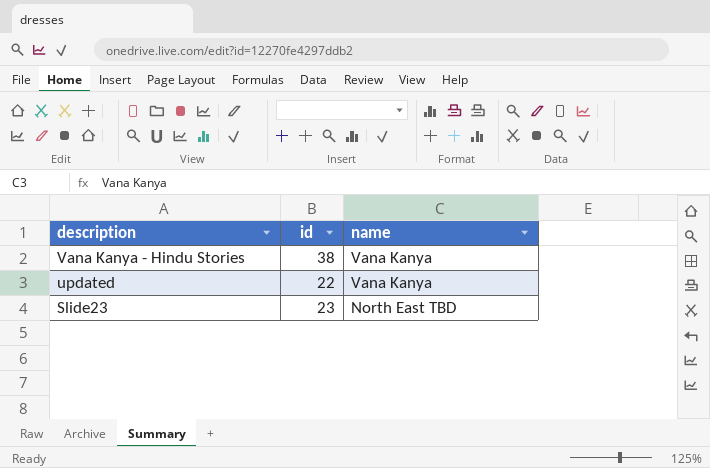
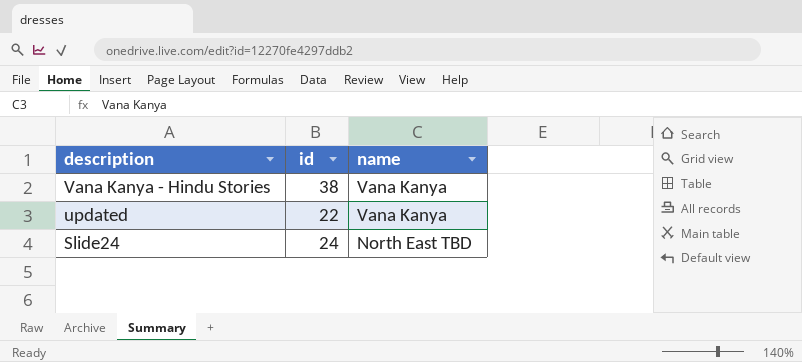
row Slide23: 23 | North East TBD -> none
row Slide24: none -> 24 | North East TBD

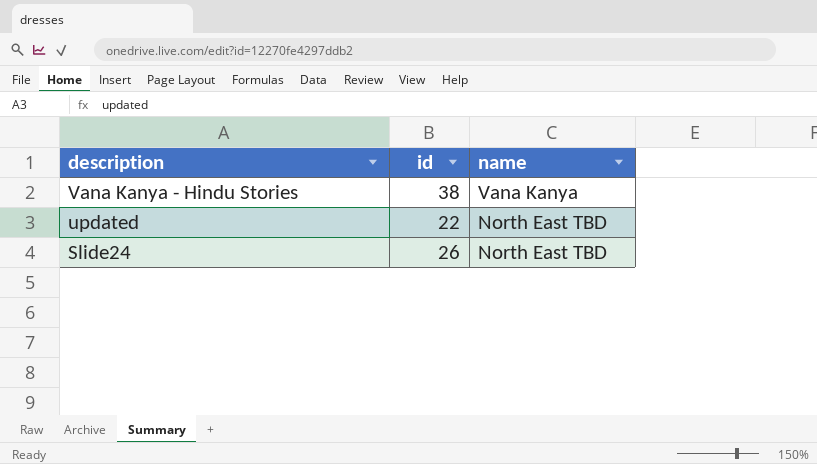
updated | name: Vana Kanya -> North East TBD
Slide24 | id: 24 -> 26

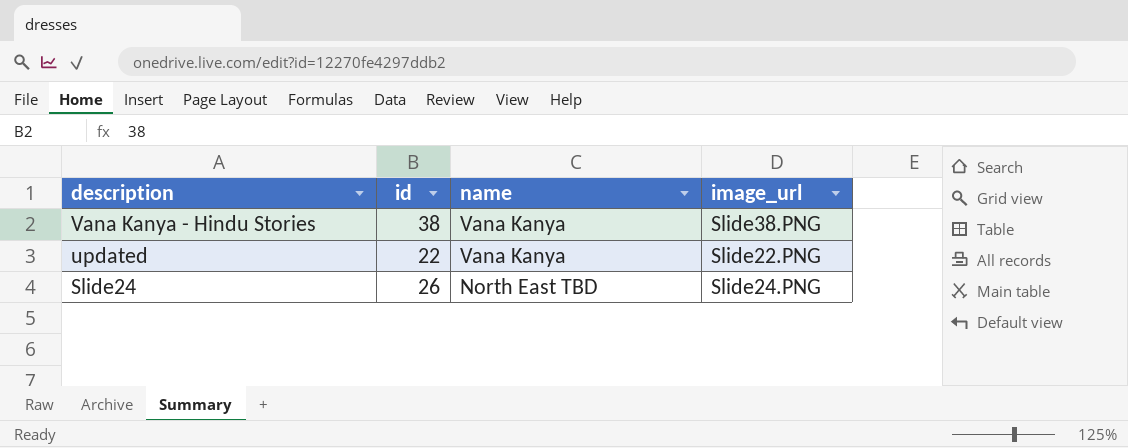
column image_url | position: none -> 4
updated | name: North East TBD -> Vana Kanya

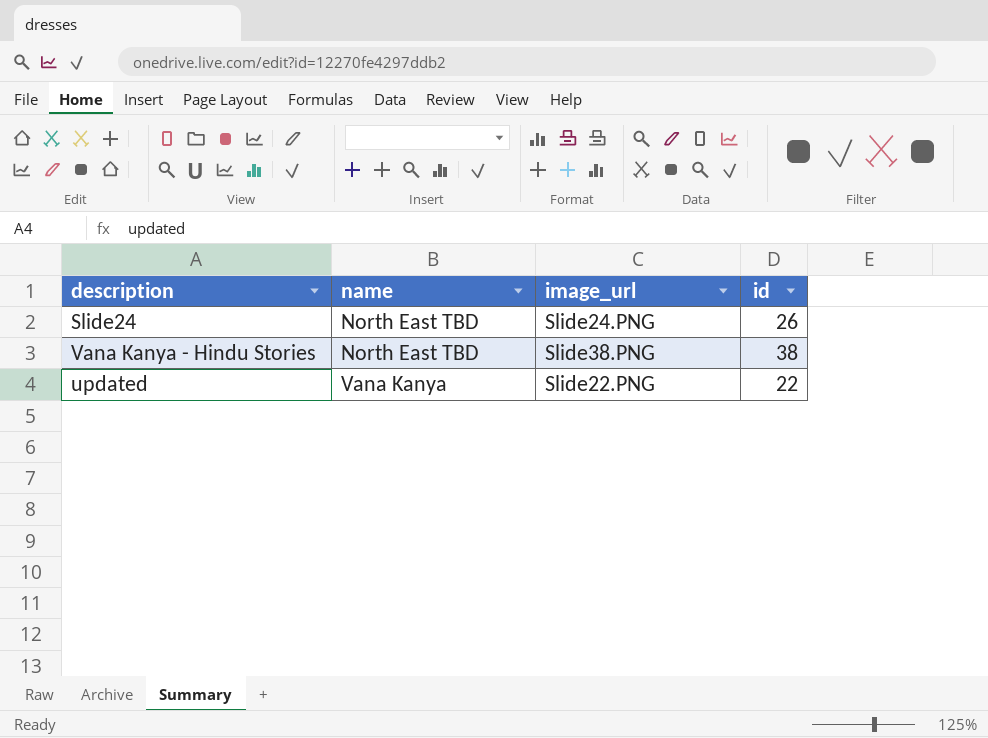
row order: description descending -> name ascending
column id | position: 2 -> 4
Vana Kanya - Hindu Stories | name: Vana Kanya -> North East TBD

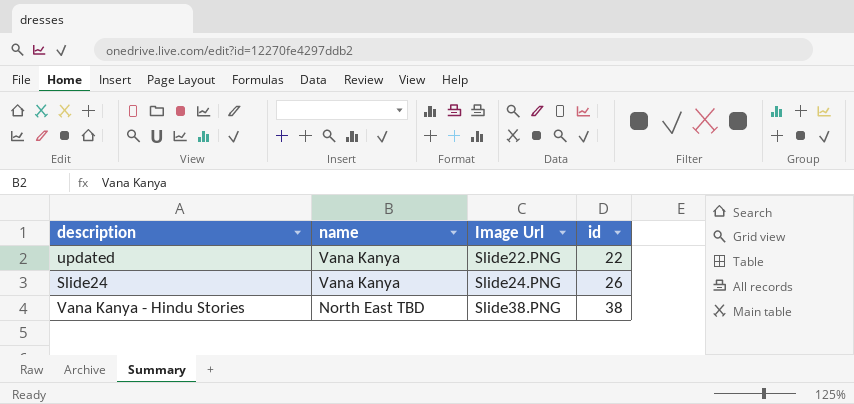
row order: name ascending -> name descending
column name: image_url -> Image Url
Slide24 | name: North East TBD -> Vana Kanya

